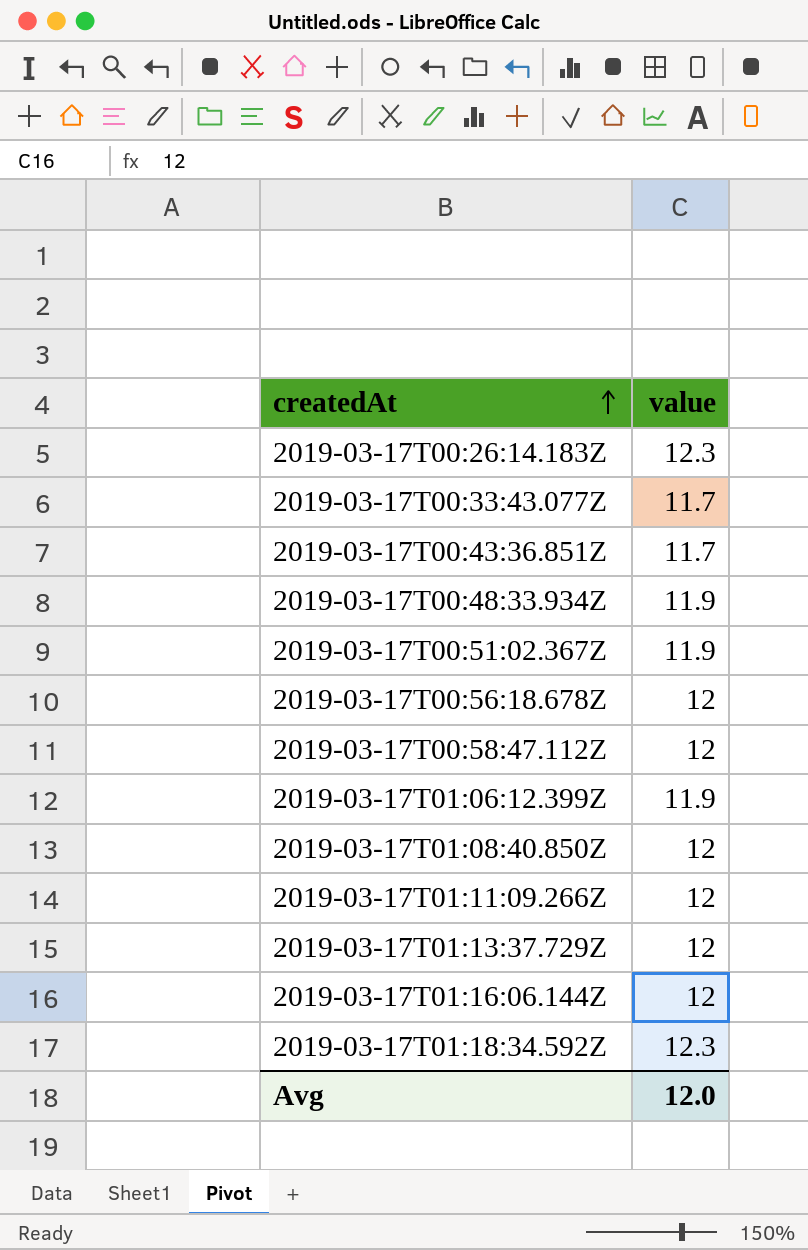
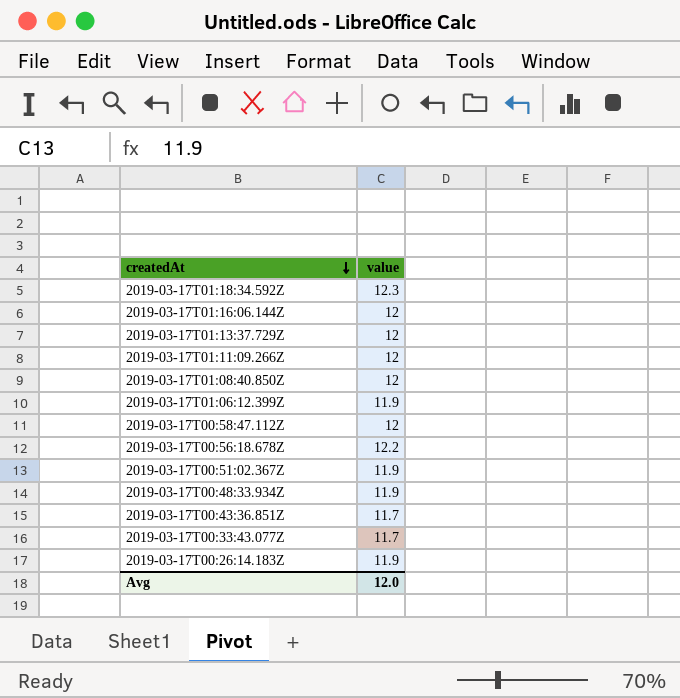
row order: createdAt ascending -> createdAt descending
2019-03-17T00:56:18.678Z | value: 12 -> 12.2
2019-03-17T00:26:14.183Z | value: 12.3 -> 11.9

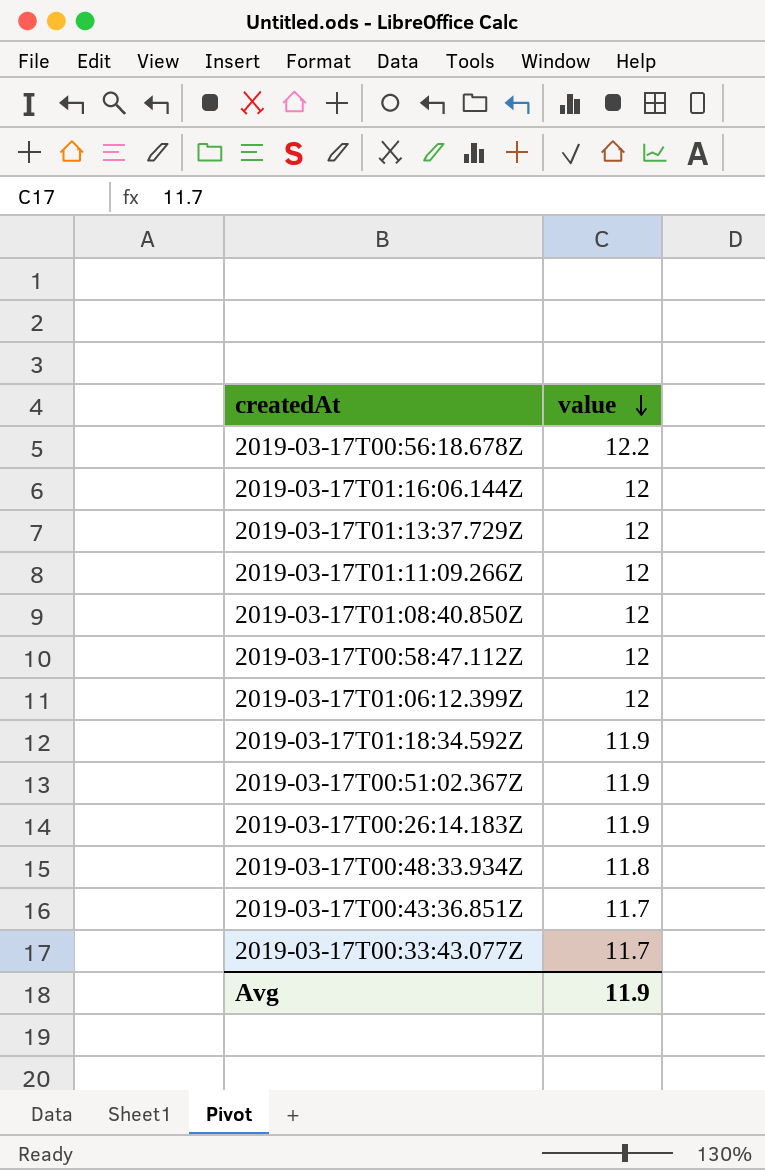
row order: createdAt descending -> value descending
2019-03-17T01:06:12.399Z | value: 11.9 -> 12
2019-03-17T01:18:34.592Z | value: 12.3 -> 11.9
2019-03-17T00:48:33.934Z | value: 11.9 -> 11.8
Avg | value: 12.0 -> 11.9

